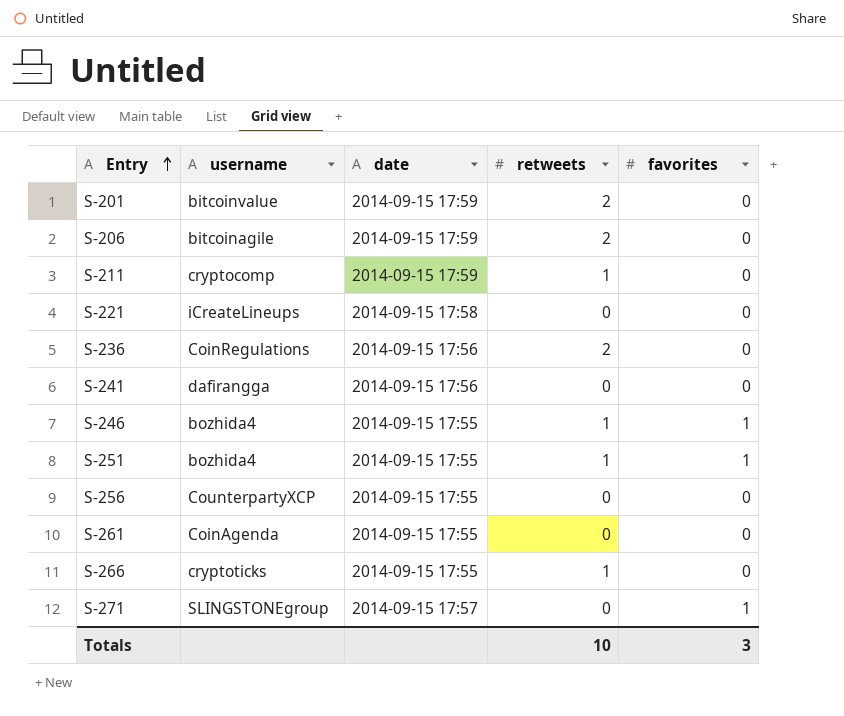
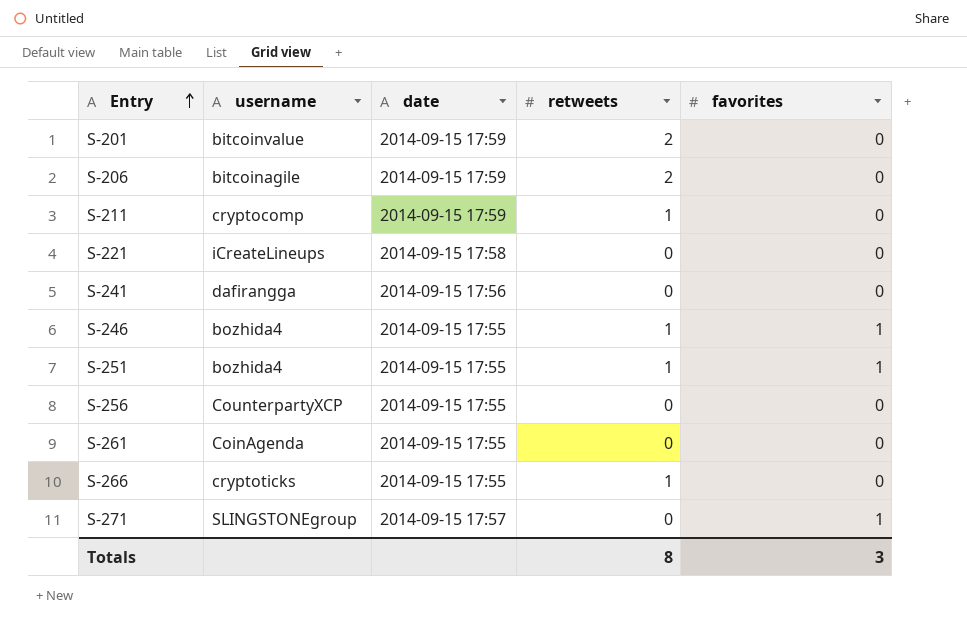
row S-236: CoinRegulations | 2014-09-15 17:56 | 2 | 0 -> none
Totals | retweets: 10 -> 8

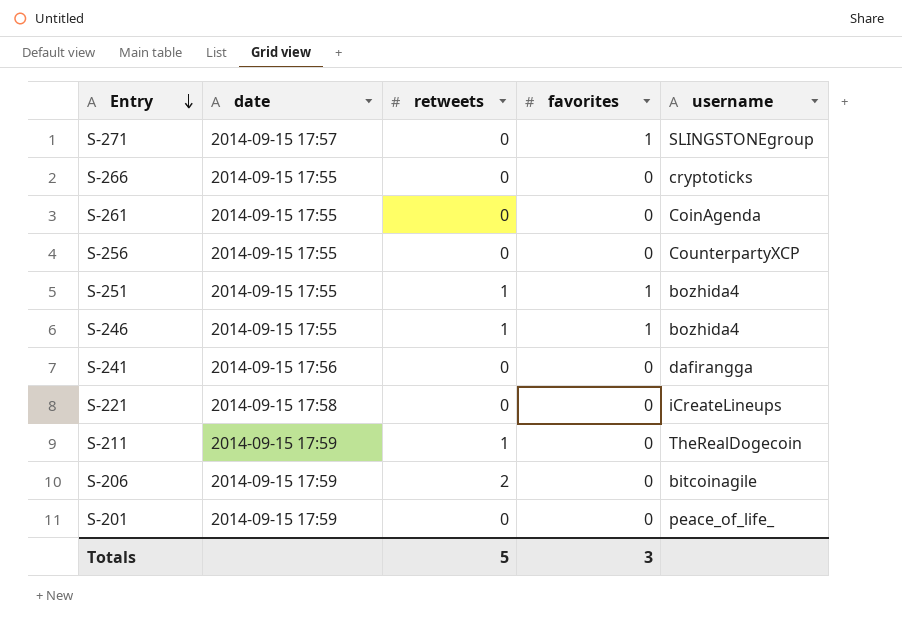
row order: Entry ascending -> Entry descending
column username | position: 2 -> 5
S-266 | retweets: 1 -> 0
S-211 | username: cryptocomp -> TheRealDogecoin
S-201 | retweets: 2 -> 0
S-201 | username: bitcoinvalue -> peace_of_life_
Totals | retweets: 8 -> 5

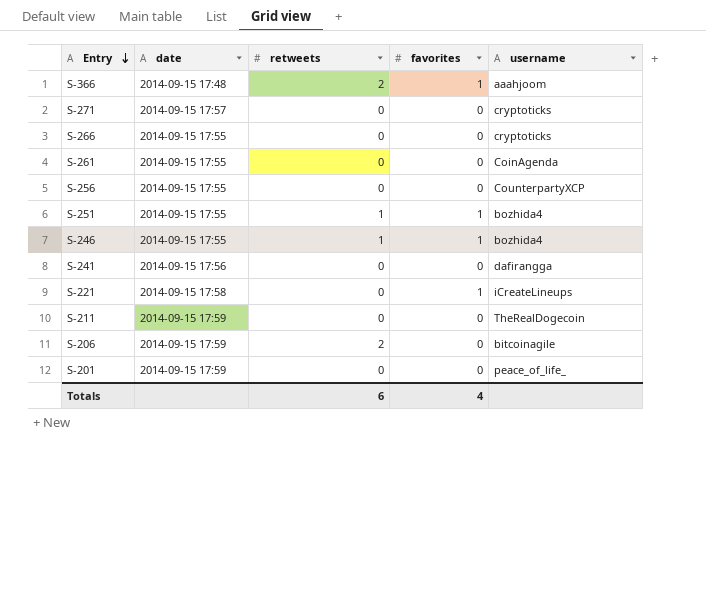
row S-366: none -> 2014-09-15 17:48 | 2 | 1 | aaahjoom
S-271 | favorites: 1 -> 0
S-271 | username: SLINGSTONEgroup -> cryptoticks
S-221 | favorites: 0 -> 1
S-211 | retweets: 1 -> 0
Totals | retweets: 5 -> 6
Totals | favorites: 3 -> 4

